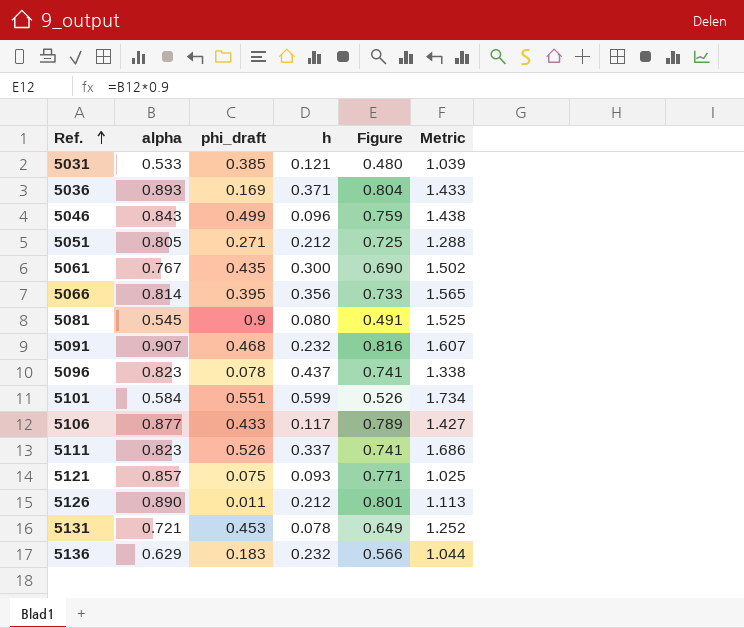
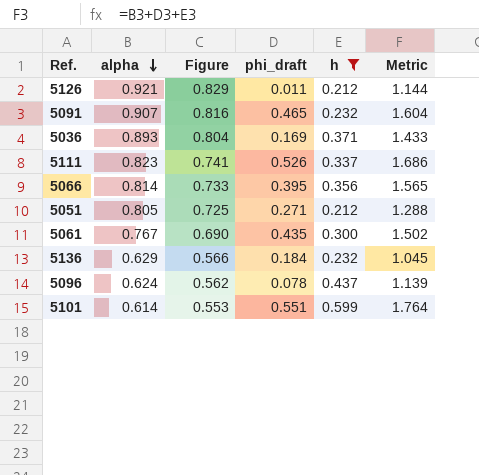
filter: none -> h >= 0.212
row order: Ref. ascending -> alpha descending
column Figure | position: 5 -> 3
5126 | alpha: 0.890 -> 0.921
5126 | Figure: 0.801 -> 0.829
5126 | Metric: 1.113 -> 1.144
5091 | phi_draft: 0.468 -> 0.465
5091 | Metric: 1.607 -> 1.604
5136 | phi_draft: 0.183 -> 0.184
5136 | Metric: 1.044 -> 1.045
5096 | alpha: 0.823 -> 0.624
5096 | Figure: 0.741 -> 0.562
5096 | Metric: 1.338 -> 1.139
5101 | alpha: 0.584 -> 0.614
5101 | Figure: 0.526 -> 0.553
5101 | Metric: 1.734 -> 1.764

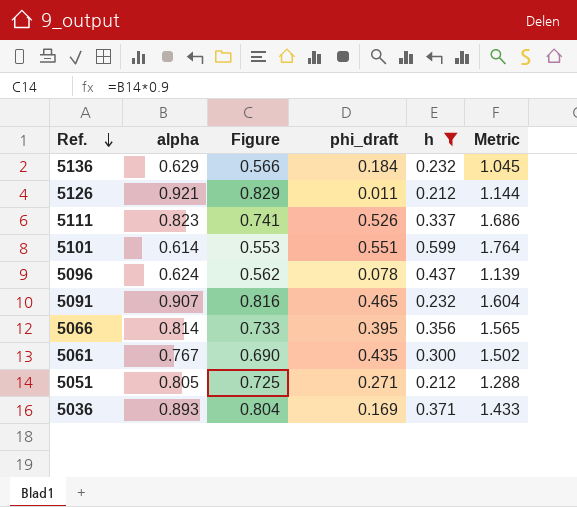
row order: alpha descending -> Ref. descending

